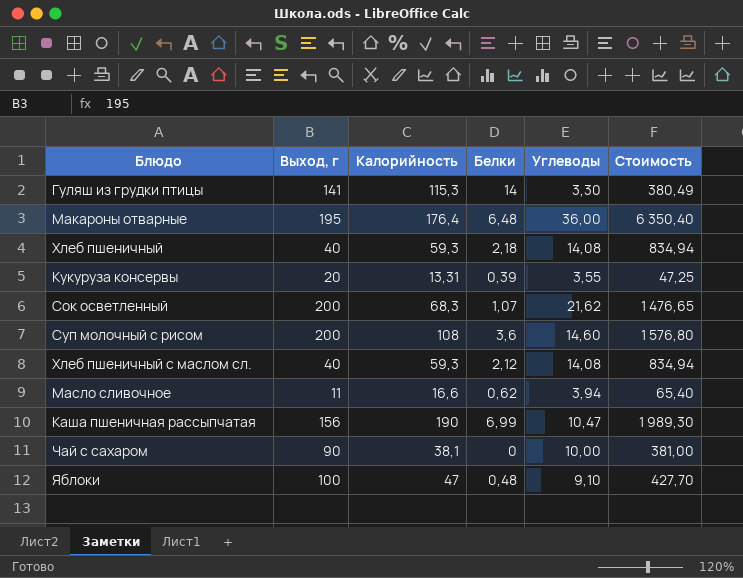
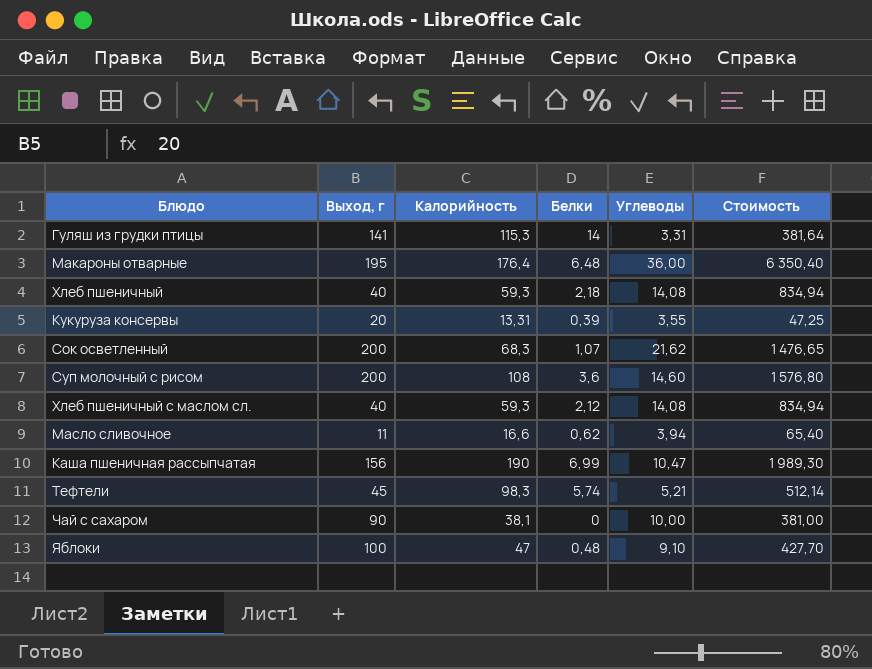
Гуляш из грудки птицы | Углеводы: 3,30 -> 3,31
Гуляш из грудки птицы | Стоимость: 380,49 -> 381,64
row Тефтели: none -> 45 | 98,3 | 5,74 | 5,21 | 512,14

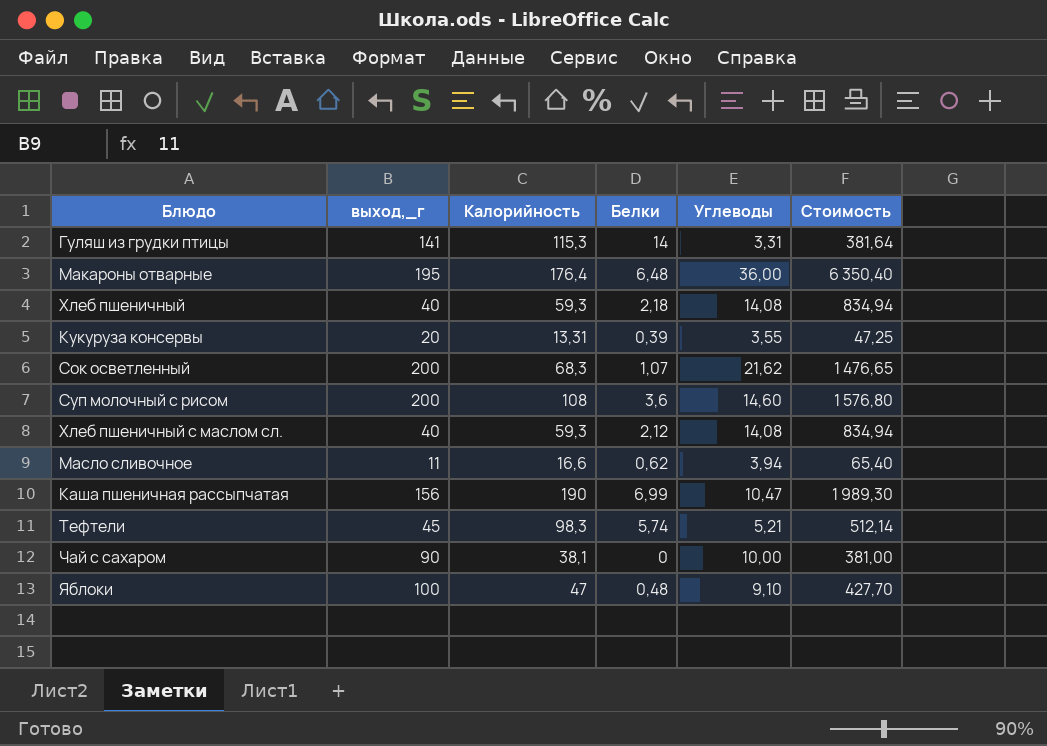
column name: Выход, г -> выход,_г

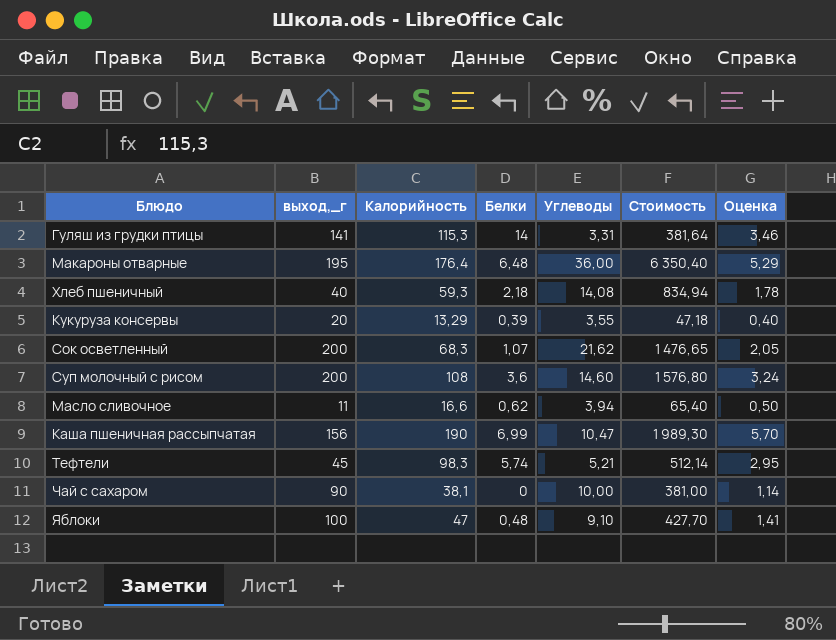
column Оценка | formula: none -> [Калорийность] * 0,03
row Хлеб пшеничный с маслом сл.: 40 | 59,3 | 2,12 | 14,08 | 834,94 -> none
Кукуруза консервы | Калорийность: 13,31 -> 13,29
Кукуруза консервы | Стоимость: 47,25 -> 47,18

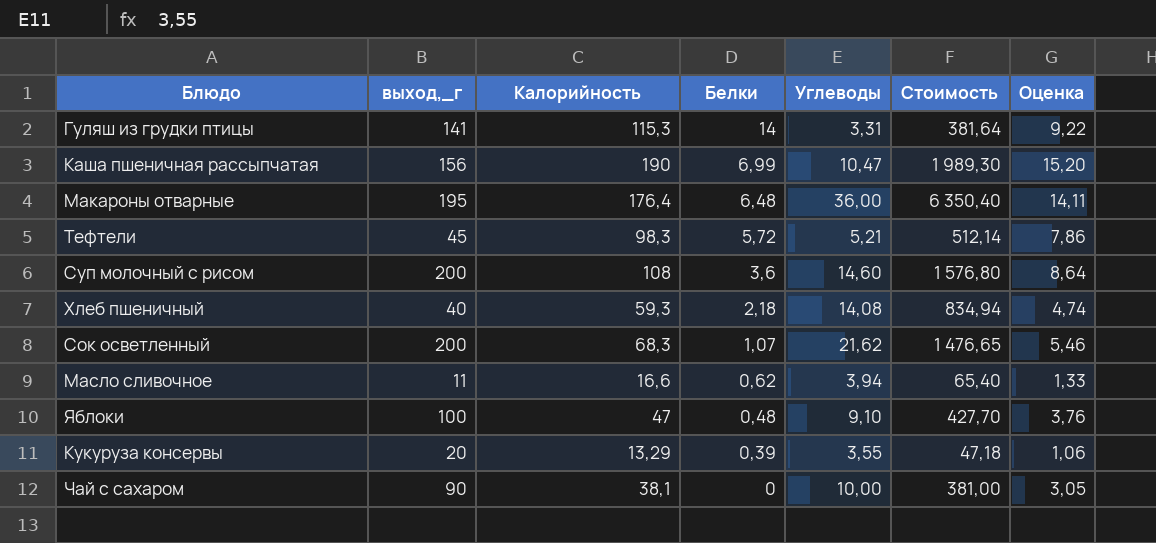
row order: none -> Белки descending
column Оценка | formula: [Калорийность] * 0,03 -> [Калорийность] * 0,08
Тефтели | Белки: 5,74 -> 5,72

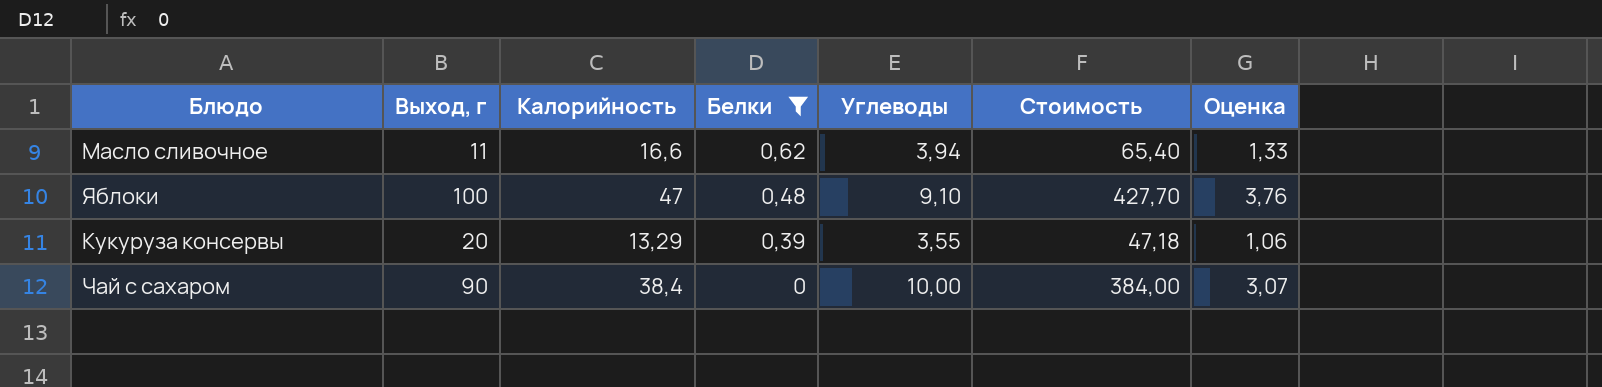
filter: none -> Белки <= 0,62
column name: выход,_г -> Выход, г
Чай с сахаром | Калорийность: 38,1 -> 38,4
Чай с сахаром | Стоимость: 381,00 -> 384,00
Чай с сахаром | Оценка: 3,05 -> 3,07

